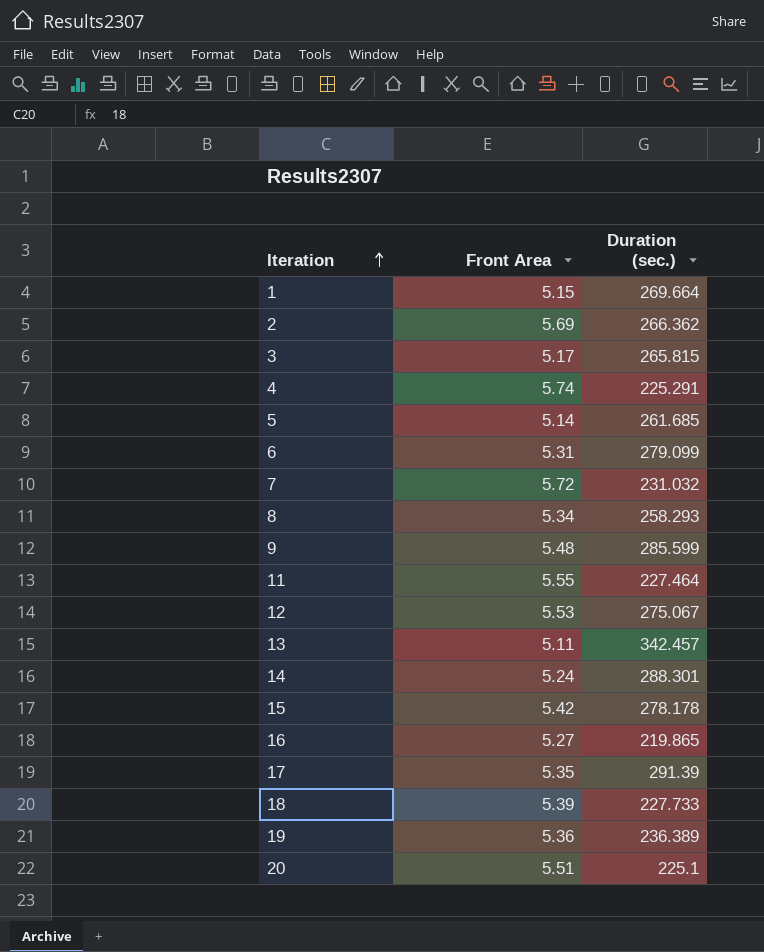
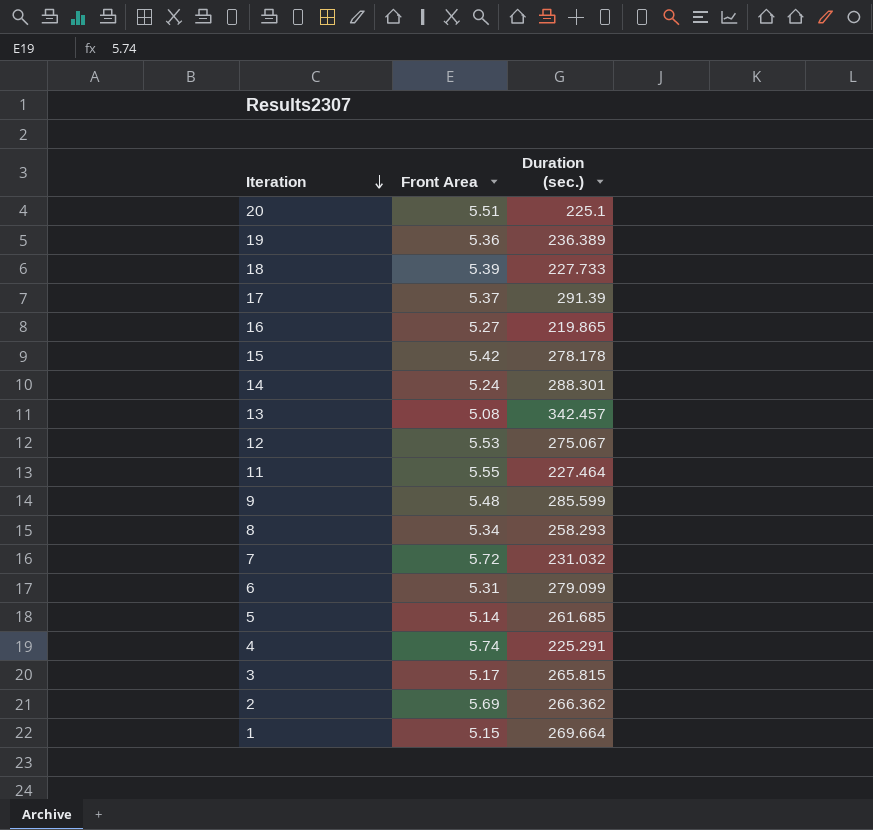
row order: Iteration ascending -> Iteration descending
17 | Front Area: 5.35 -> 5.37
13 | Front Area: 5.11 -> 5.08

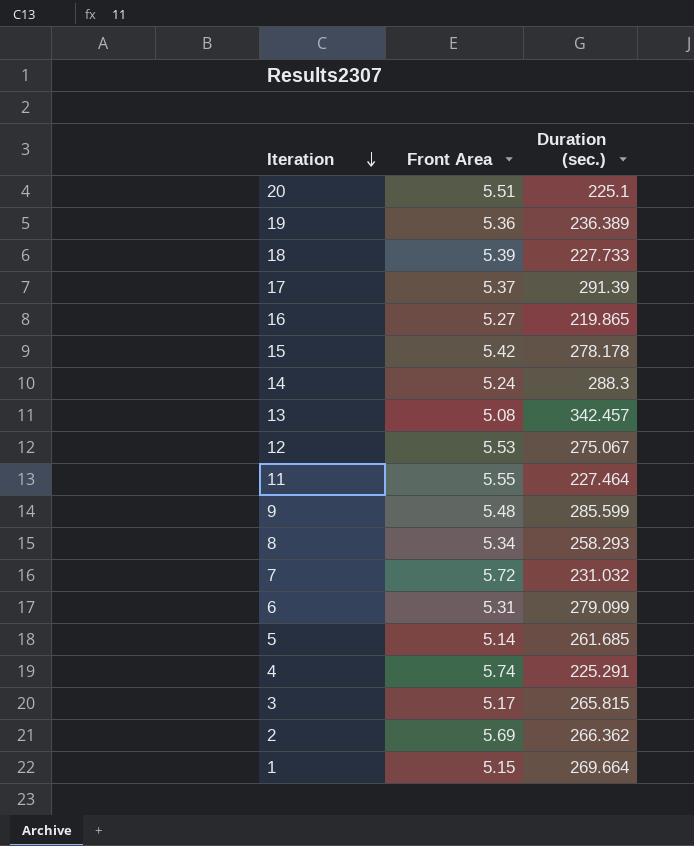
14 | Duration (sec.): 288.301 -> 288.3

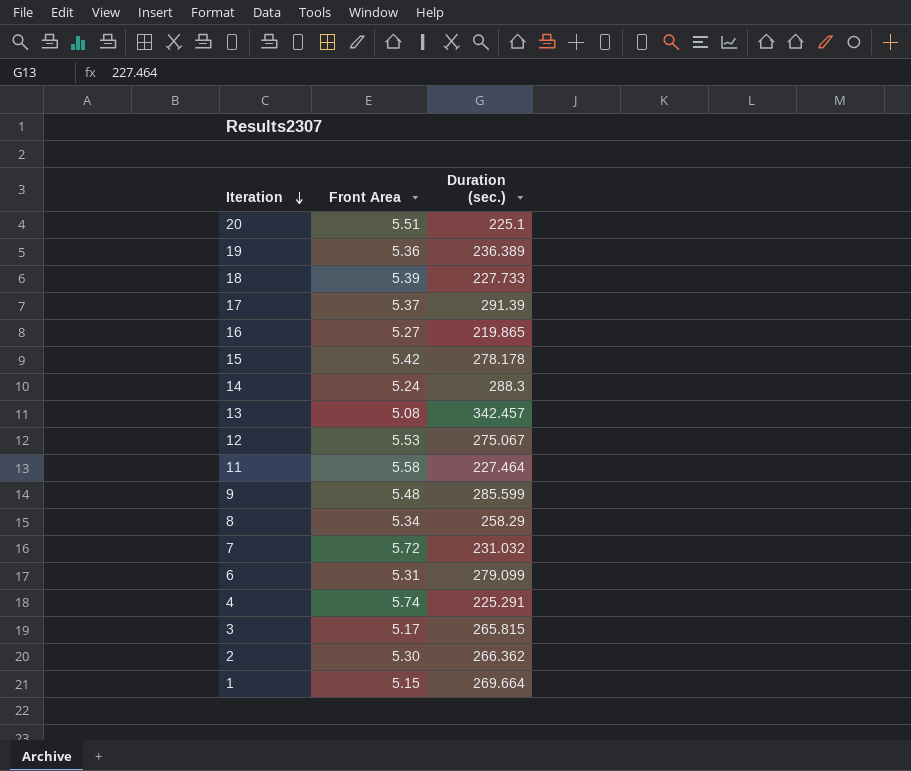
row 5: 5.14 | 261.685 -> none
11 | Front Area: 5.55 -> 5.58
8 | Duration (sec.): 258.293 -> 258.29
2 | Front Area: 5.69 -> 5.30

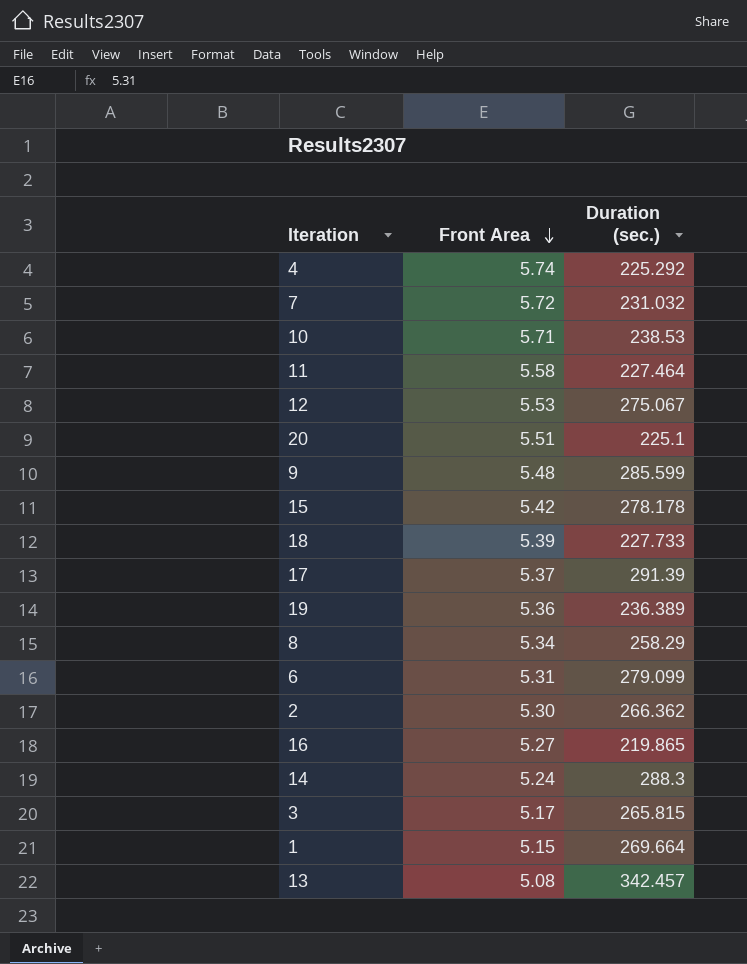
row order: Iteration descending -> Front Area descending
4 | Duration (sec.): 225.291 -> 225.292
row 10: none -> 5.71 | 238.53

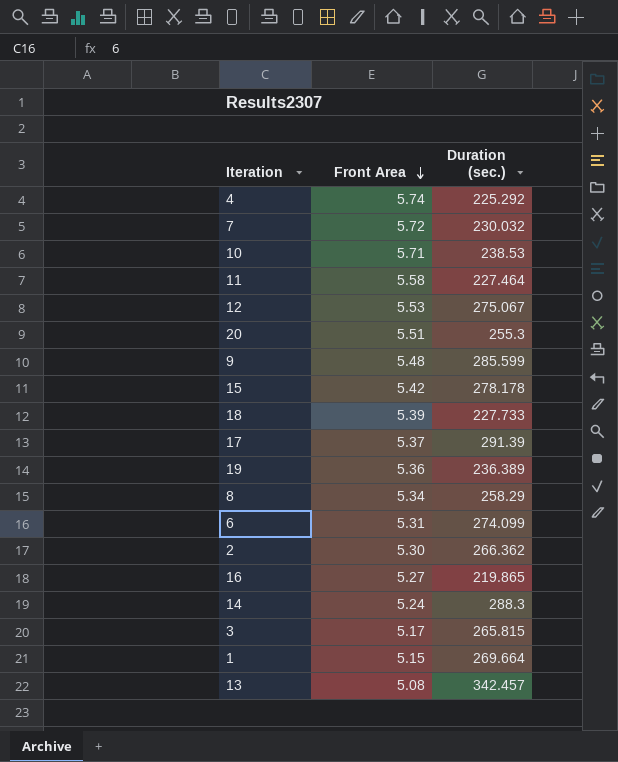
7 | Duration (sec.): 231.032 -> 230.032
20 | Duration (sec.): 225.1 -> 255.3
6 | Duration (sec.): 279.099 -> 274.099

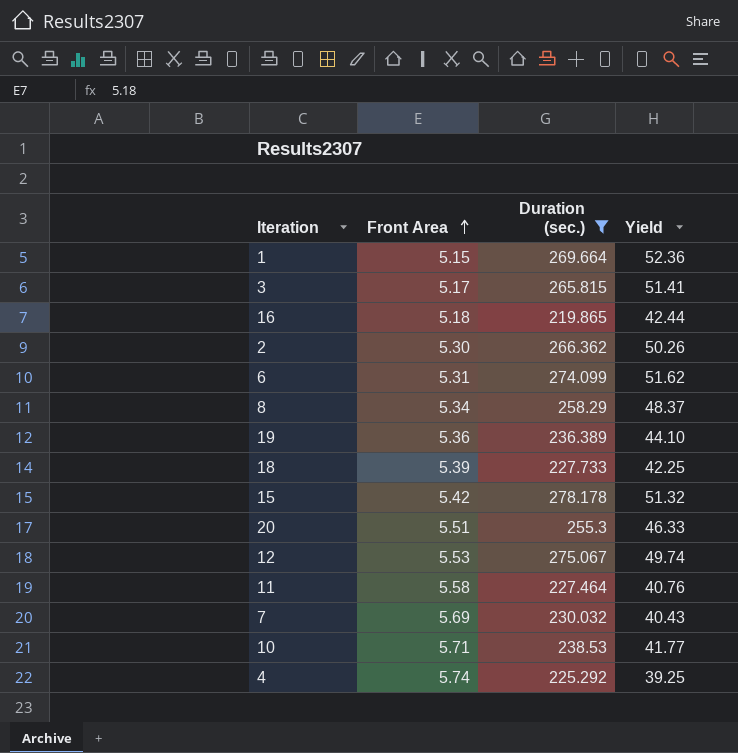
filter: none -> Duration (sec.) <= 278.178
row order: Front Area descending -> Front Area ascending
column Yield | formula: none -> [Duration (sec.)] / [Front Area]
16 | Front Area: 5.27 -> 5.18
7 | Front Area: 5.72 -> 5.69

